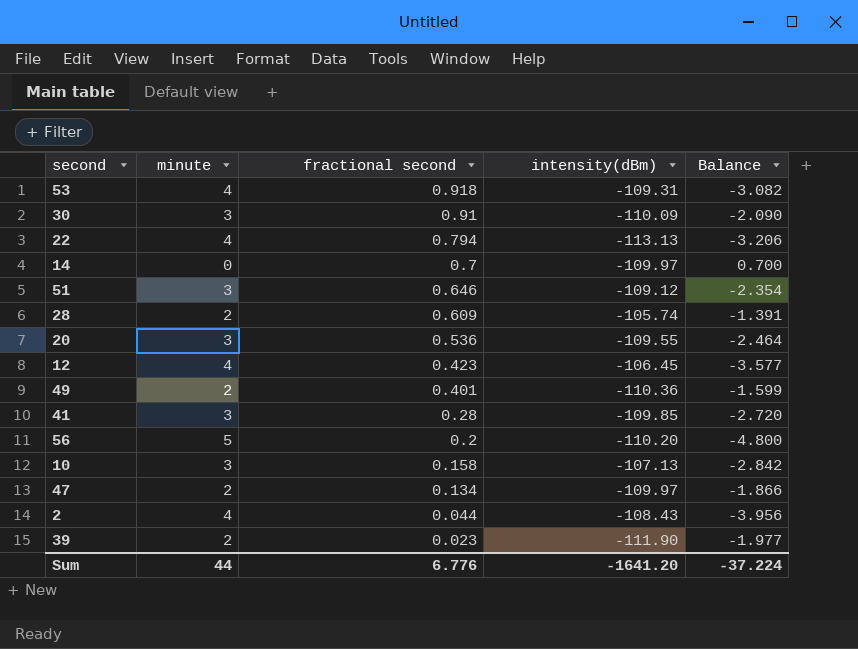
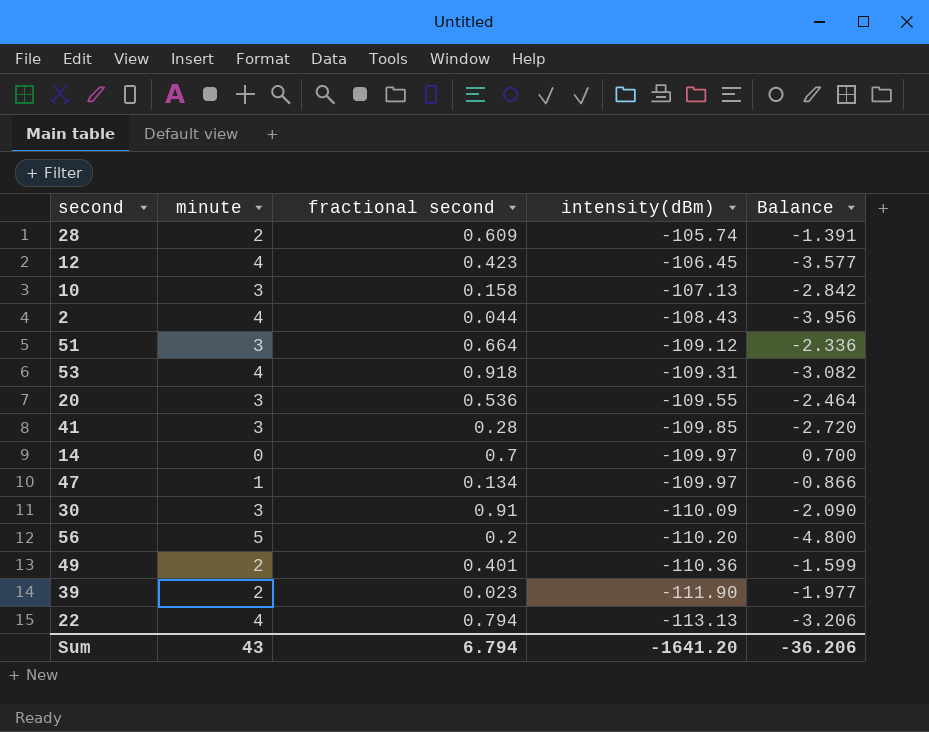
row order: fractional second descending -> intensity(dBm) descending
51 | fractional second: 0.646 -> 0.664
51 | Balance: -2.354 -> -2.336
47 | minute: 2 -> 1
47 | Balance: -1.866 -> -0.866
Sum | minute: 44 -> 43
Sum | fractional second: 6.776 -> 6.794
Sum | Balance: -37.224 -> -36.206

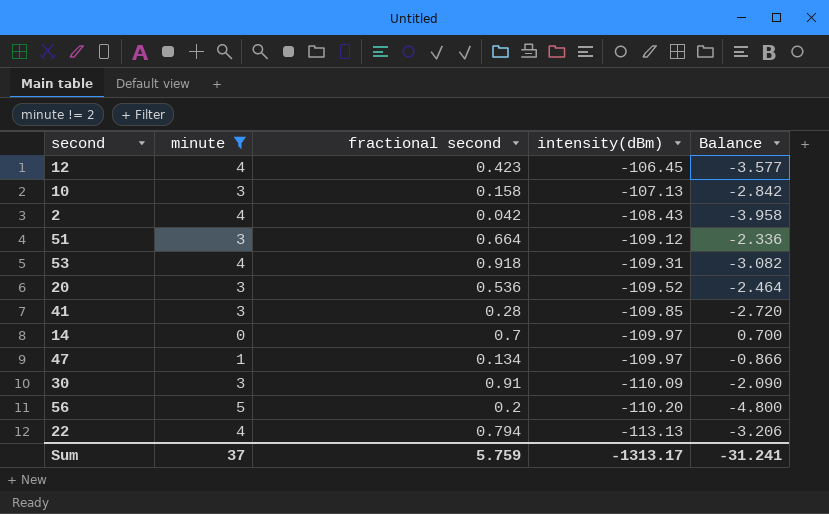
filter: none -> minute != 2
2 | fractional second: 0.044 -> 0.042
2 | Balance: -3.956 -> -3.958
20 | intensity(dBm): -109.55 -> -109.52
Sum | minute: 43 -> 37
Sum | fractional second: 6.794 -> 5.759
Sum | intensity(dBm): -1641.20 -> -1313.17
Sum | Balance: -36.206 -> -31.241

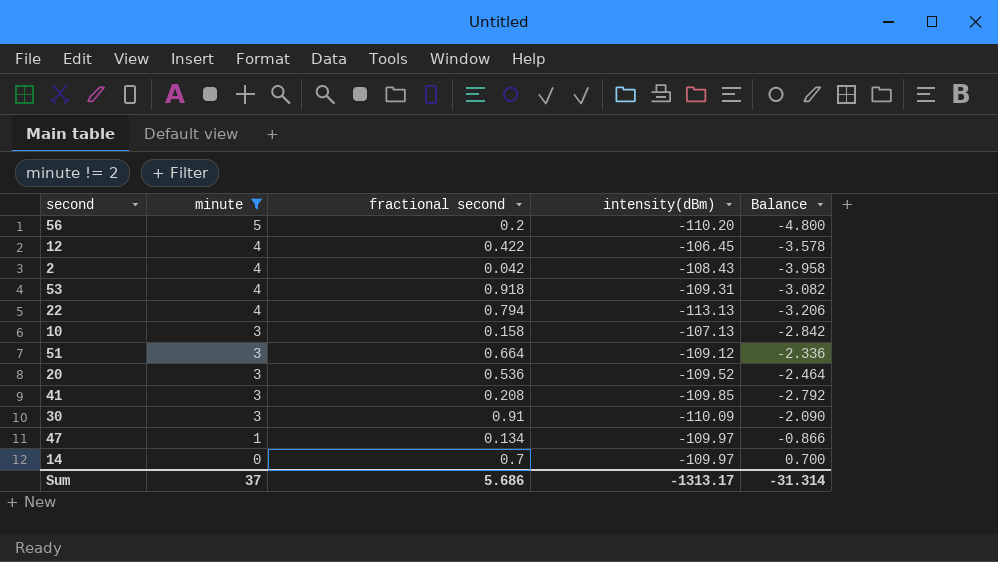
row order: intensity(dBm) descending -> minute descending
12 | fractional second: 0.423 -> 0.422
12 | Balance: -3.577 -> -3.578
41 | fractional second: 0.28 -> 0.208
41 | Balance: -2.720 -> -2.792
Sum | fractional second: 5.759 -> 5.686
Sum | Balance: -31.241 -> -31.314

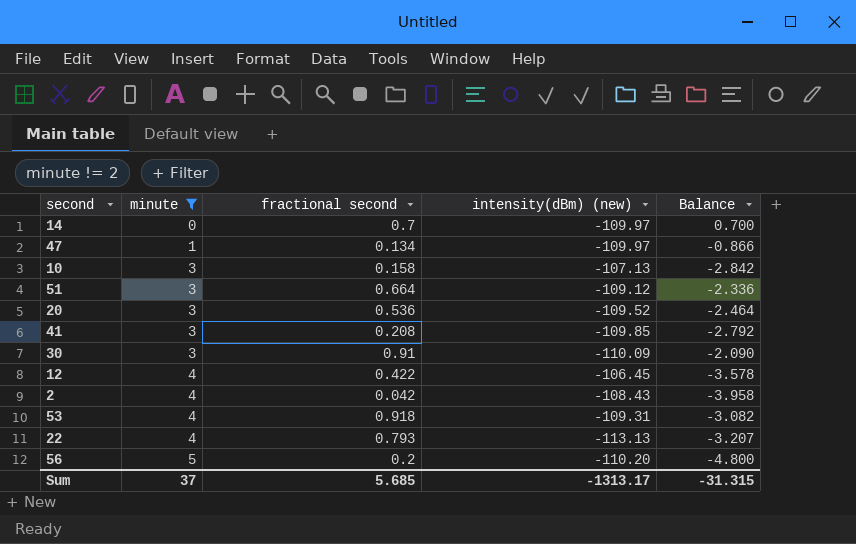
row order: minute descending -> minute ascending
column name: intensity(dBm) -> intensity(dBm) (new)
22 | fractional second: 0.794 -> 0.793
22 | Balance: -3.206 -> -3.207
Sum | fractional second: 5.686 -> 5.685
Sum | Balance: -31.314 -> -31.315

